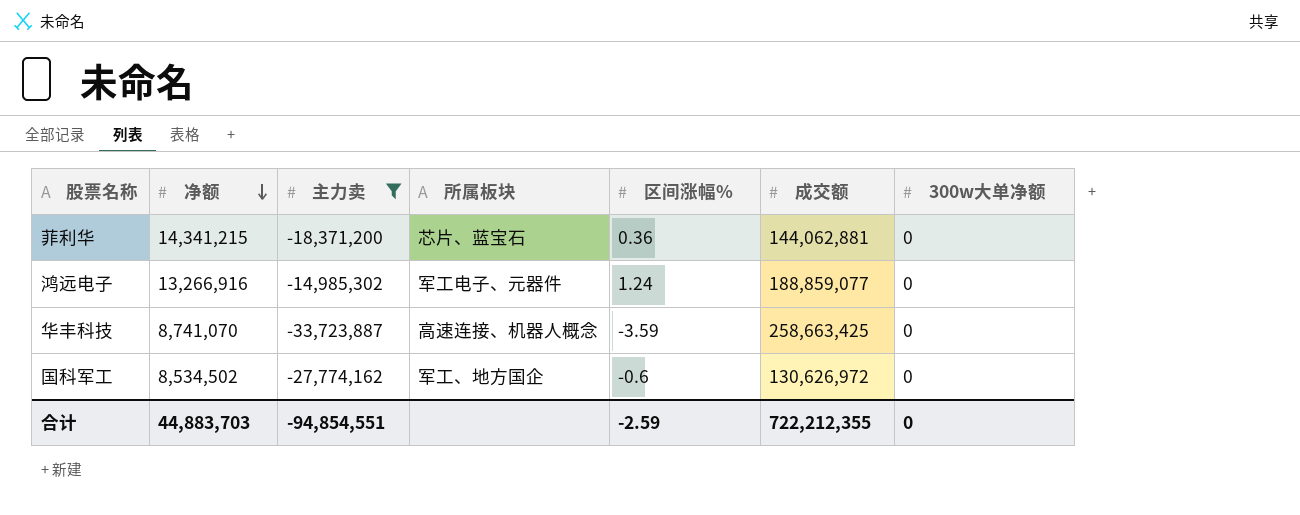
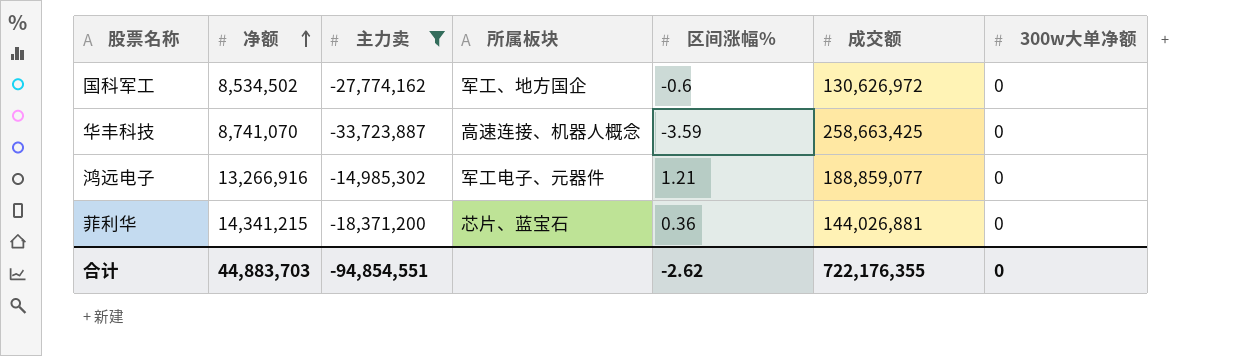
row order: 净额 descending -> 净额 ascending
鸿远电子 | 区间涨幅%: 1.24 -> 1.21
菲利华 | 成交额: 144,062,881 -> 144,026,881
合计 | 区间涨幅%: -2.59 -> -2.62
合计 | 成交额: 722,212,355 -> 722,176,355

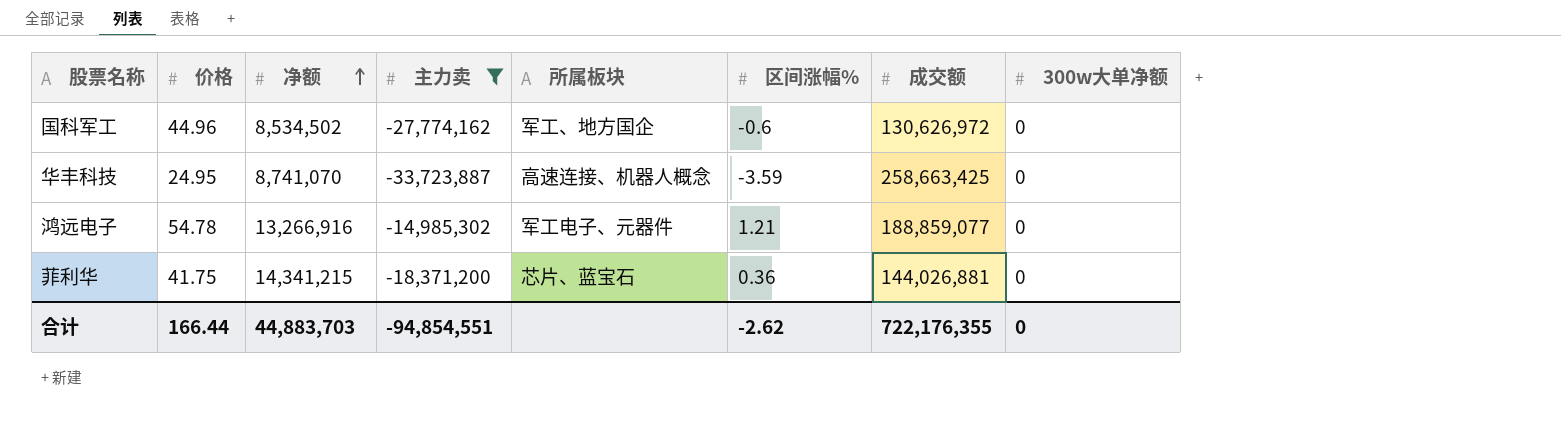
column 价格 | position: none -> 2

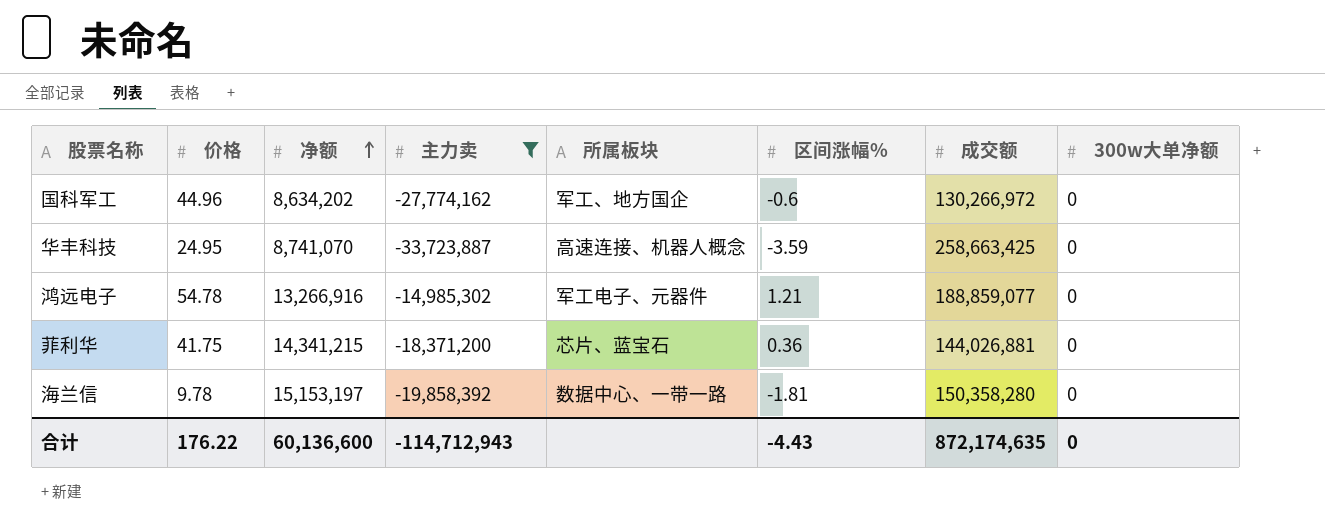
国科军工 | 净额: 8,534,502 -> 8,634,202
国科军工 | 成交额: 130,626,972 -> 130,266,972
row 海兰信: none -> 9.78 | 15,153,197 | -19,858,392 | 数据中心、一带一路 | -1.81 | 150,358,280 | 0
合计 | 价格: 166.44 -> 176.22
合计 | 净额: 44,883,703 -> 60,136,600
合计 | 主力卖: -94,854,551 -> -114,712,943
合计 | 区间涨幅%: -2.62 -> -4.43
合计 | 成交额: 722,176,355 -> 872,174,635

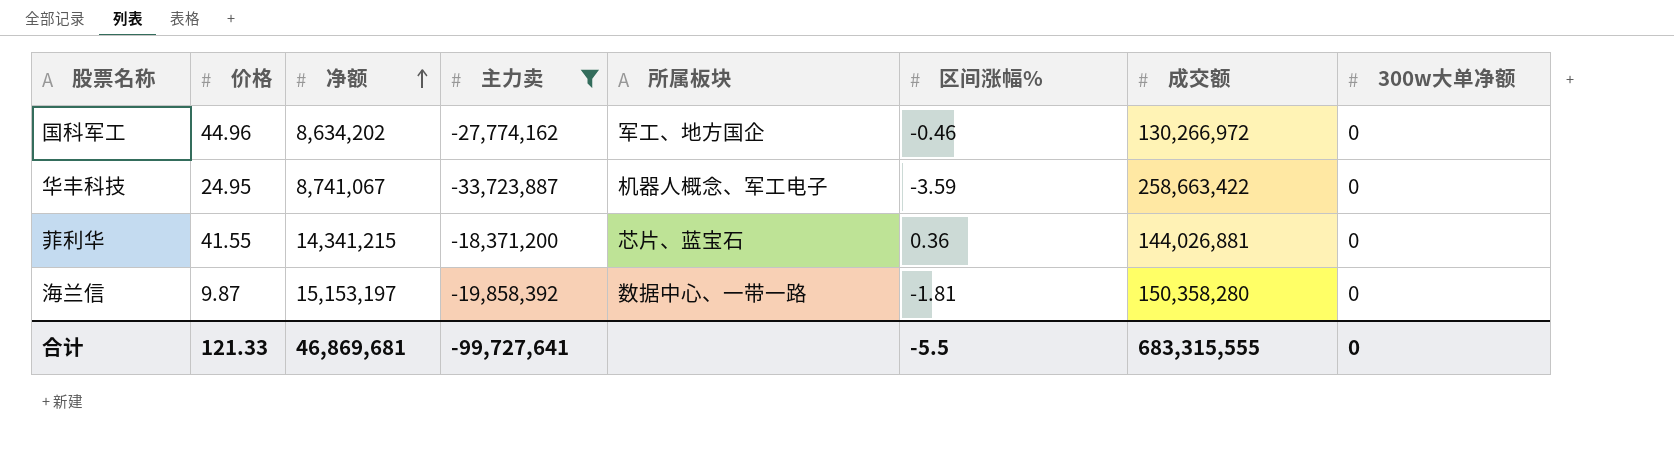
row 鸿远电子: 54.78 | 13,266,916 | -14,985,302 | 军工电子、元器件 | 1.21 | 188,859,077 | 0 -> none
国科军工 | 区间涨幅%: -0.6 -> -0.46
华丰科技 | 净额: 8,741,070 -> 8,741,067
华丰科技 | 所属板块: 高速连接、机器人概念 -> 机器人概念、军工电子
华丰科技 | 成交额: 258,663,425 -> 258,663,422
菲利华 | 价格: 41.75 -> 41.55
海兰信 | 价格: 9.78 -> 9.87
合计 | 价格: 176.22 -> 121.33
合计 | 净额: 60,136,600 -> 46,869,681
合计 | 主力卖: -114,712,943 -> -99,727,641
合计 | 区间涨幅%: -4.43 -> -5.5
合计 | 成交额: 872,174,635 -> 683,315,555

